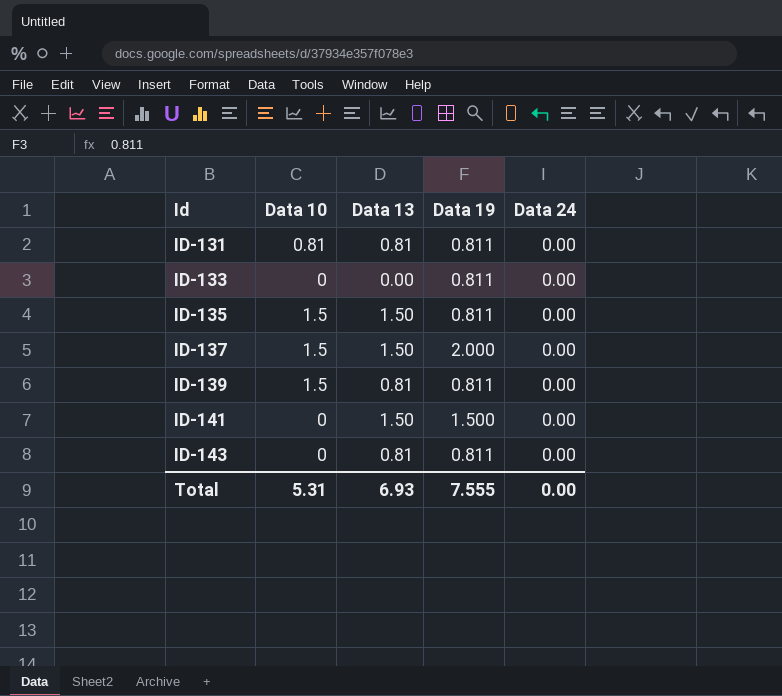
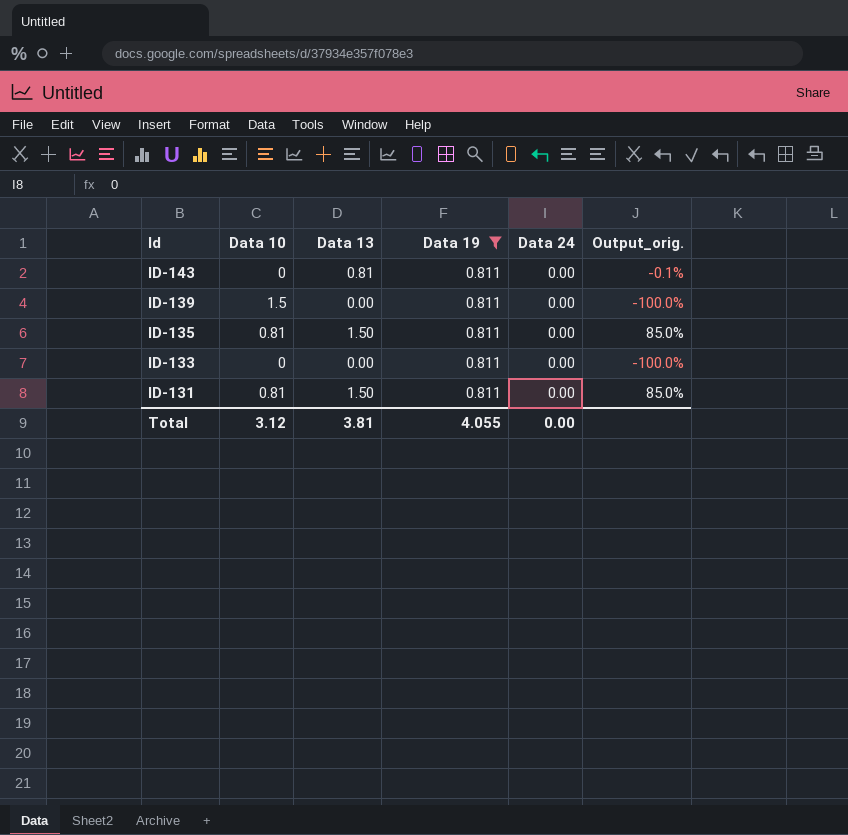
filter: none -> Data 19 = 0.811
row order: Id ascending -> Id descending
column Output_orig. | formula: none -> ([Data 13] - [Data 19]) / [Data 19]
ID-139 | Data 13: 0.81 -> 0.00
ID-135 | Data 10: 1.5 -> 0.81
ID-131 | Data 13: 0.81 -> 1.50
Total | Data 10: 5.31 -> 3.12
Total | Data 13: 6.93 -> 3.81
Total | Data 19: 7.555 -> 4.055

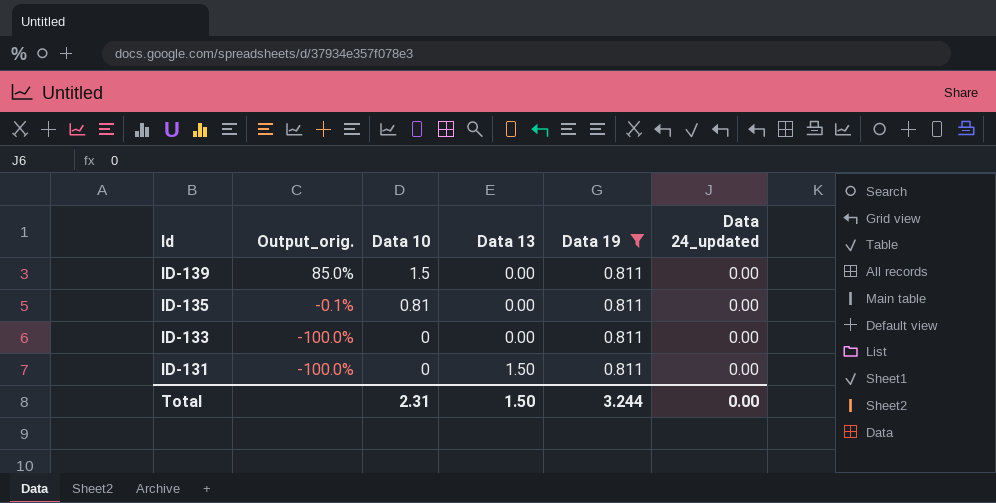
column Output_orig. | formula: ([Data 13] - [Data 19]) / [Data 19] -> ([Data 10] - [Data 19]) / [Data 19]
column Output_orig. | position: 6 -> 2
column name: Data 24 -> Data 24_updated
row ID-143: 0 | 0.81 | 0.811 | 0.00 | -0.1% -> none
ID-135 | Data 13: 1.50 -> 0.00
ID-131 | Data 10: 0.81 -> 0
Total | Data 10: 3.12 -> 2.31
Total | Data 13: 3.81 -> 1.50
Total | Data 19: 4.055 -> 3.244

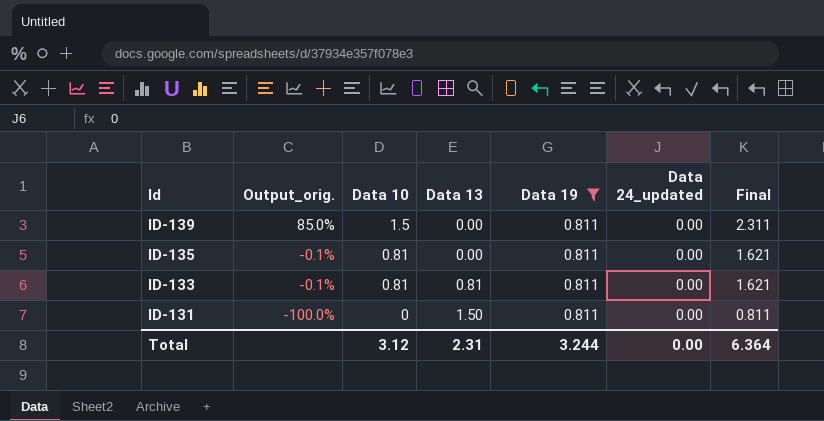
column Final | formula: none -> [Data 10] + [Data 19]
ID-133 | Output_orig.: -100.0% -> -0.1%
ID-133 | Data 10: 0 -> 0.81
ID-133 | Data 13: 0.00 -> 0.81
Total | Data 10: 2.31 -> 3.12
Total | Data 13: 1.50 -> 2.31

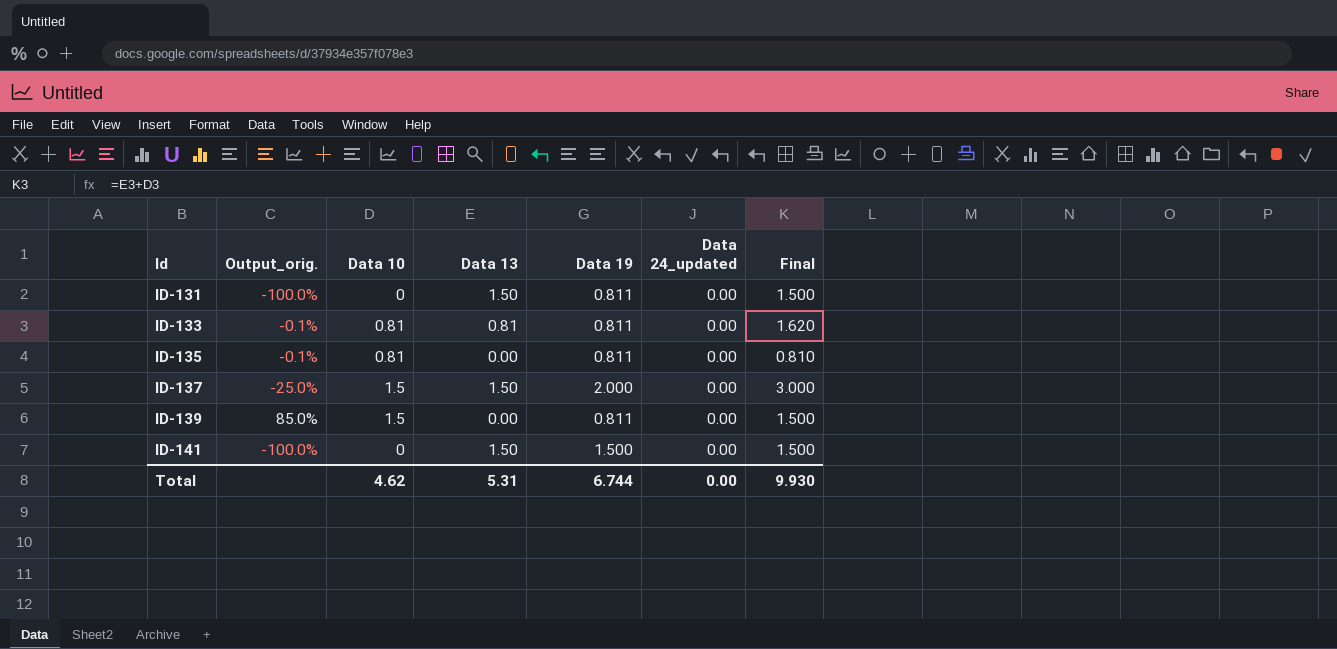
filter: Data 19 = 0.811 -> none
row order: Id descending -> Id ascending
column Final | formula: [Data 10] + [Data 19] -> [Data 10] + [Data 13]
Total | Data 10: 3.12 -> 4.62
Total | Data 13: 2.31 -> 5.31
Total | Data 19: 3.244 -> 6.744
Total | Final: 6.364 -> 9.930

